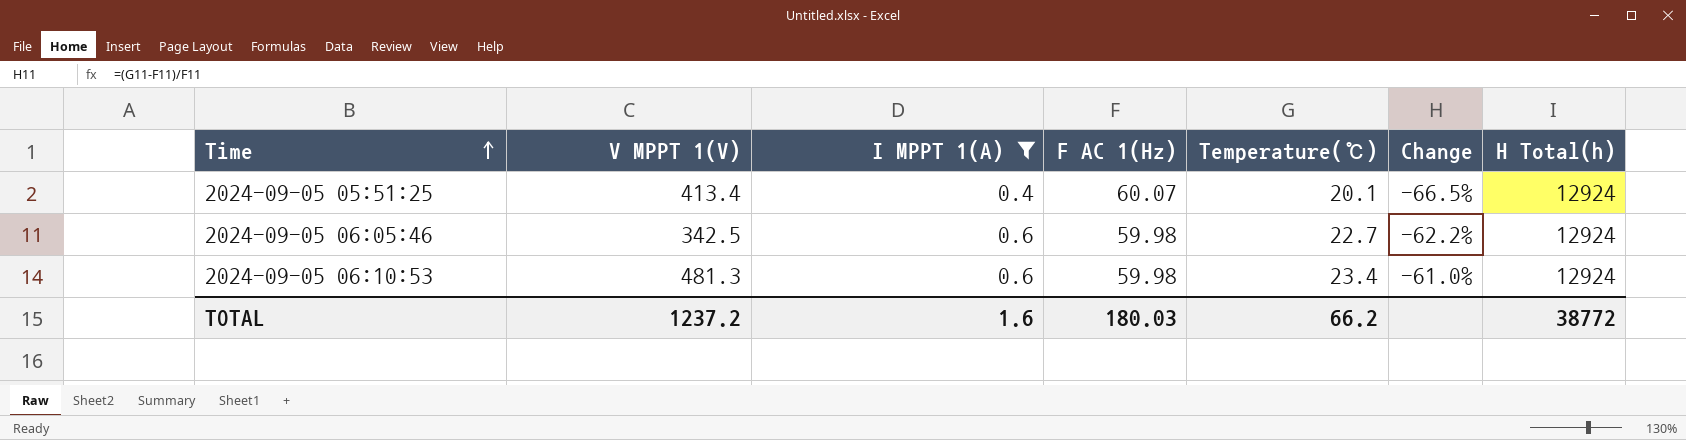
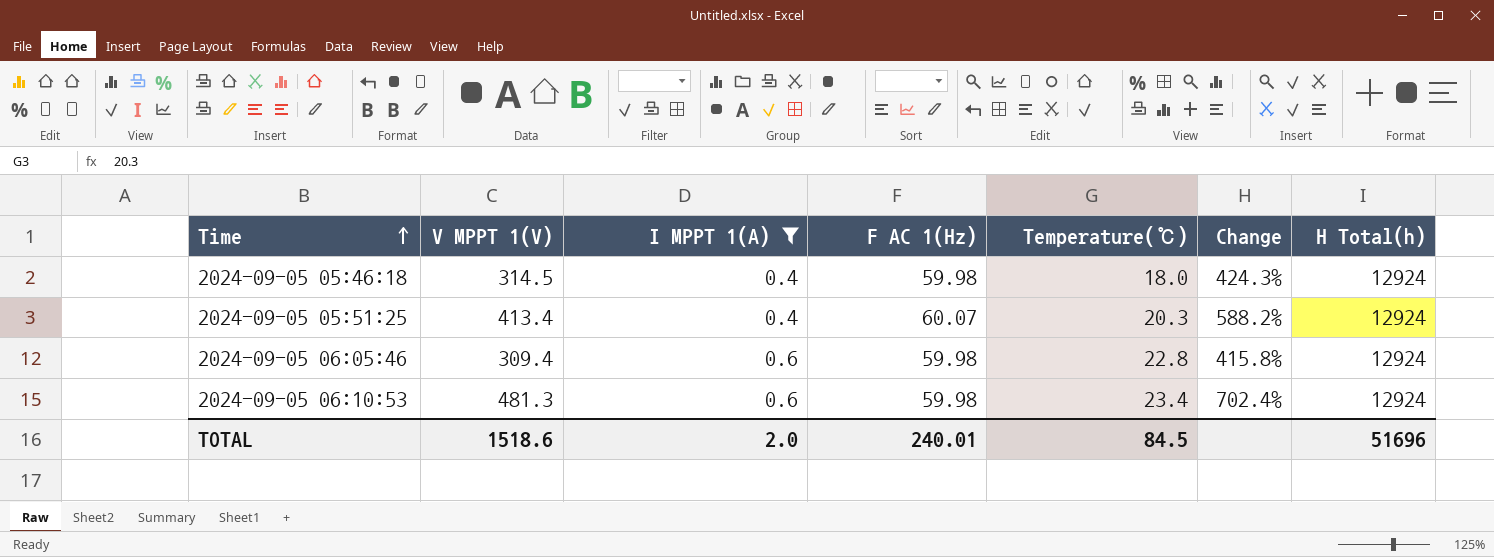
column Change | formula: ([Temperature(℃)] - [F AC 1(Hz)]) / [F AC 1(Hz)] -> ([V MPPT 1(V)] - [F AC 1(Hz)]) / [F AC 1(Hz)]
row 2024-09-05 05:46:18: none -> 314.5 | 0.4 | 59.98 | 18.0 | 424.3% | 12924
2024-09-05 05:51:25 | Temperature(℃): 20.1 -> 20.3
2024-09-05 06:05:46 | V MPPT 1(V): 342.5 -> 309.4
2024-09-05 06:05:46 | Temperature(℃): 22.7 -> 22.8
TOTAL | V MPPT 1(V): 1237.2 -> 1518.6
TOTAL | I MPPT 1(A): 1.6 -> 2.0
TOTAL | F AC 1(Hz): 180.03 -> 240.01
TOTAL | Temperature(℃): 66.2 -> 84.5
TOTAL | H Total(h): 38772 -> 51696

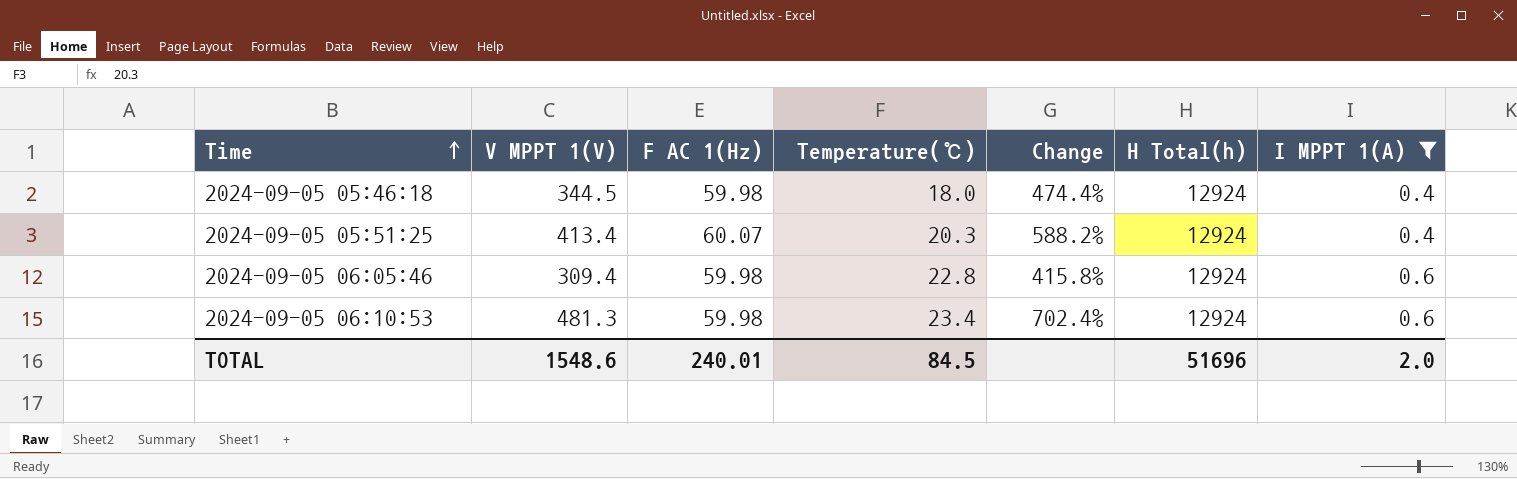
column I MPPT 1(A) | position: 3 -> 7
2024-09-05 05:46:18 | V MPPT 1(V): 314.5 -> 344.5
2024-09-05 05:46:18 | Change: 424.3% -> 474.4%
TOTAL | V MPPT 1(V): 1518.6 -> 1548.6

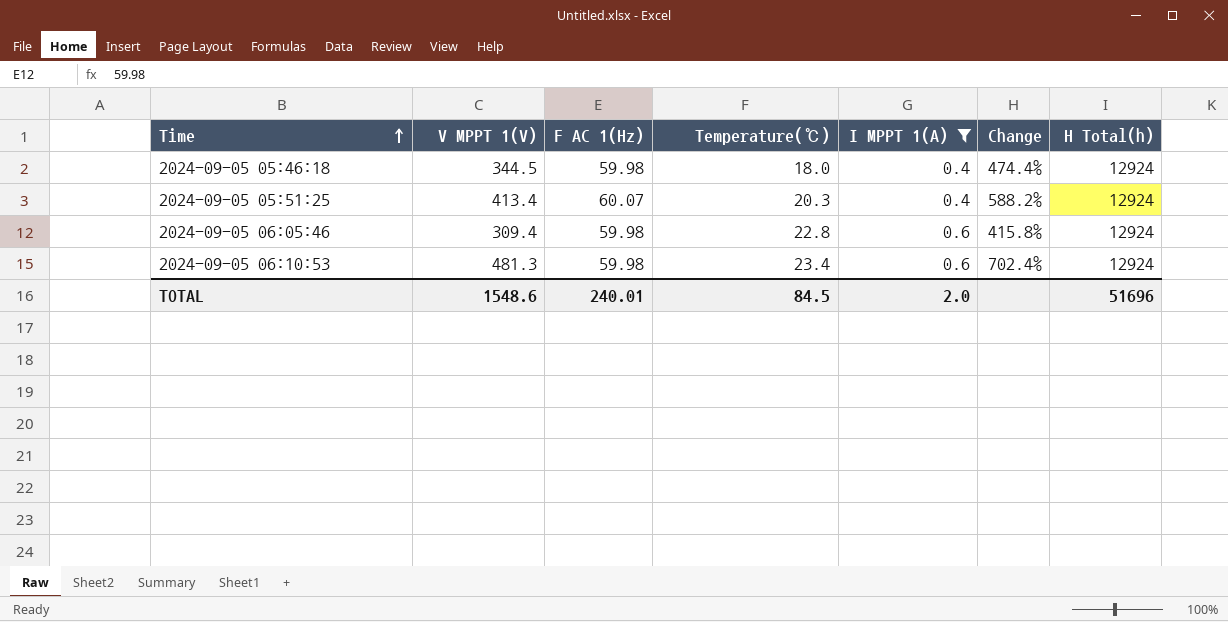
column I MPPT 1(A) | position: 7 -> 5

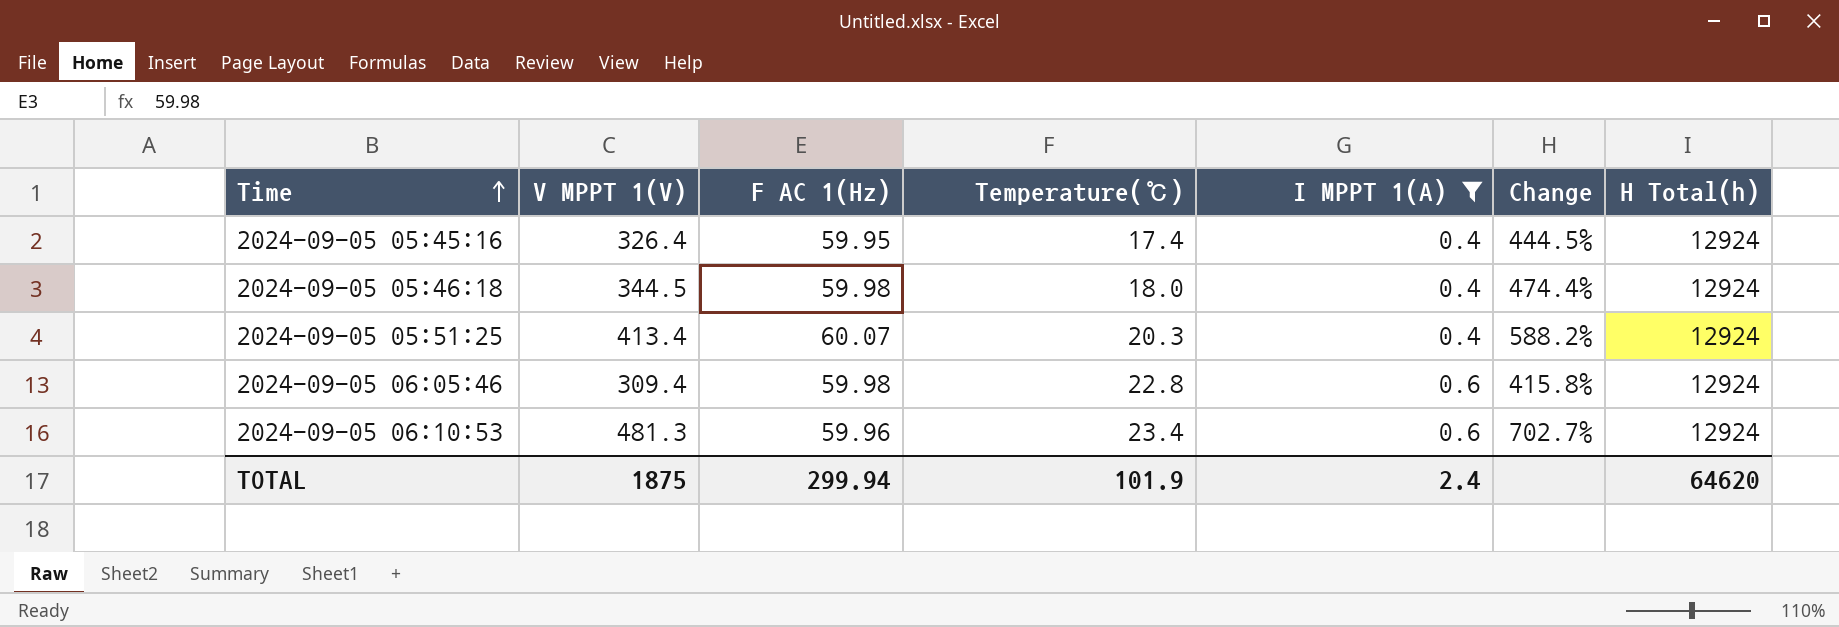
row 2024-09-05 05:45:16: none -> 326.4 | 59.95 | 17.4 | 0.4 | 444.5% | 12924
2024-09-05 06:10:53 | F AC 1(Hz): 59.98 -> 59.96
2024-09-05 06:10:53 | Change: 702.4% -> 702.7%
TOTAL | V MPPT 1(V): 1548.6 -> 1875
TOTAL | F AC 1(Hz): 240.01 -> 299.94
TOTAL | Temperature(℃): 84.5 -> 101.9
TOTAL | I MPPT 1(A): 2.0 -> 2.4
TOTAL | H Total(h): 51696 -> 64620

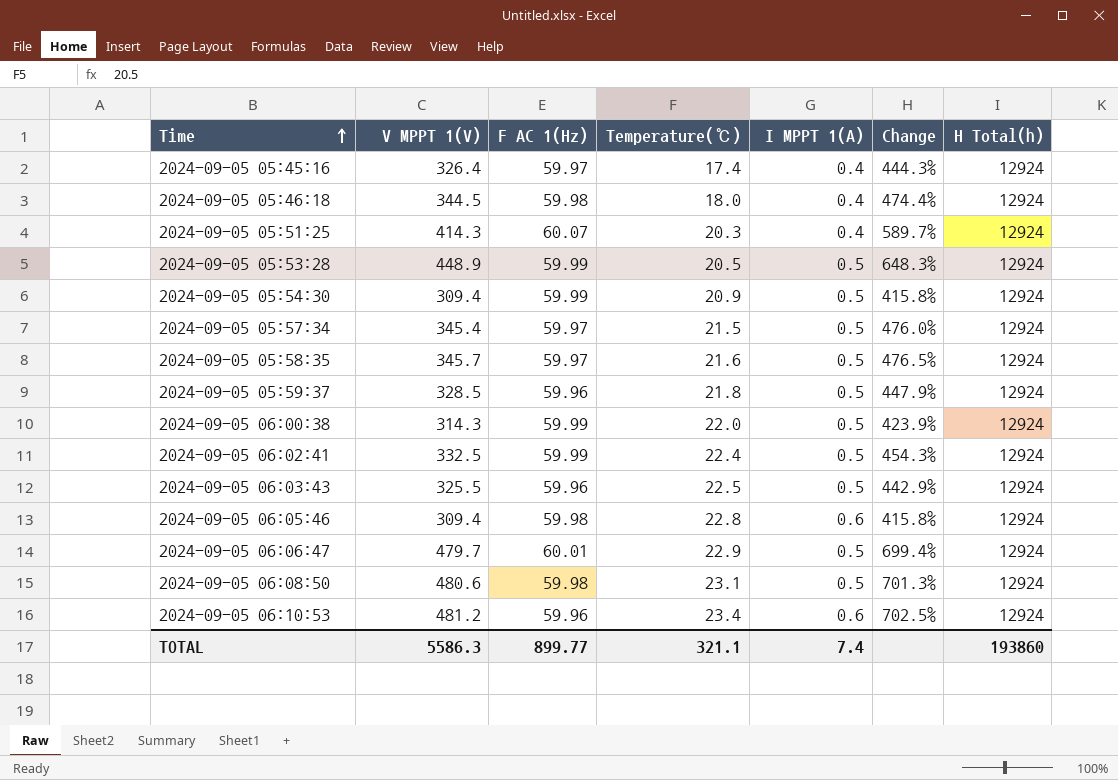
filter: I MPPT 1(A) != 0.5 -> none
2024-09-05 05:45:16 | F AC 1(Hz): 59.95 -> 59.97
2024-09-05 05:45:16 | Change: 444.5% -> 444.3%
2024-09-05 05:51:25 | V MPPT 1(V): 413.4 -> 414.3
2024-09-05 05:51:25 | Change: 588.2% -> 589.7%
2024-09-05 06:10:53 | V MPPT 1(V): 481.3 -> 481.2
2024-09-05 06:10:53 | Change: 702.7% -> 702.5%
TOTAL | V MPPT 1(V): 1875 -> 5586.3
TOTAL | F AC 1(Hz): 299.94 -> 899.77
TOTAL | Temperature(℃): 101.9 -> 321.1
TOTAL | I MPPT 1(A): 2.4 -> 7.4
TOTAL | H Total(h): 64620 -> 193860

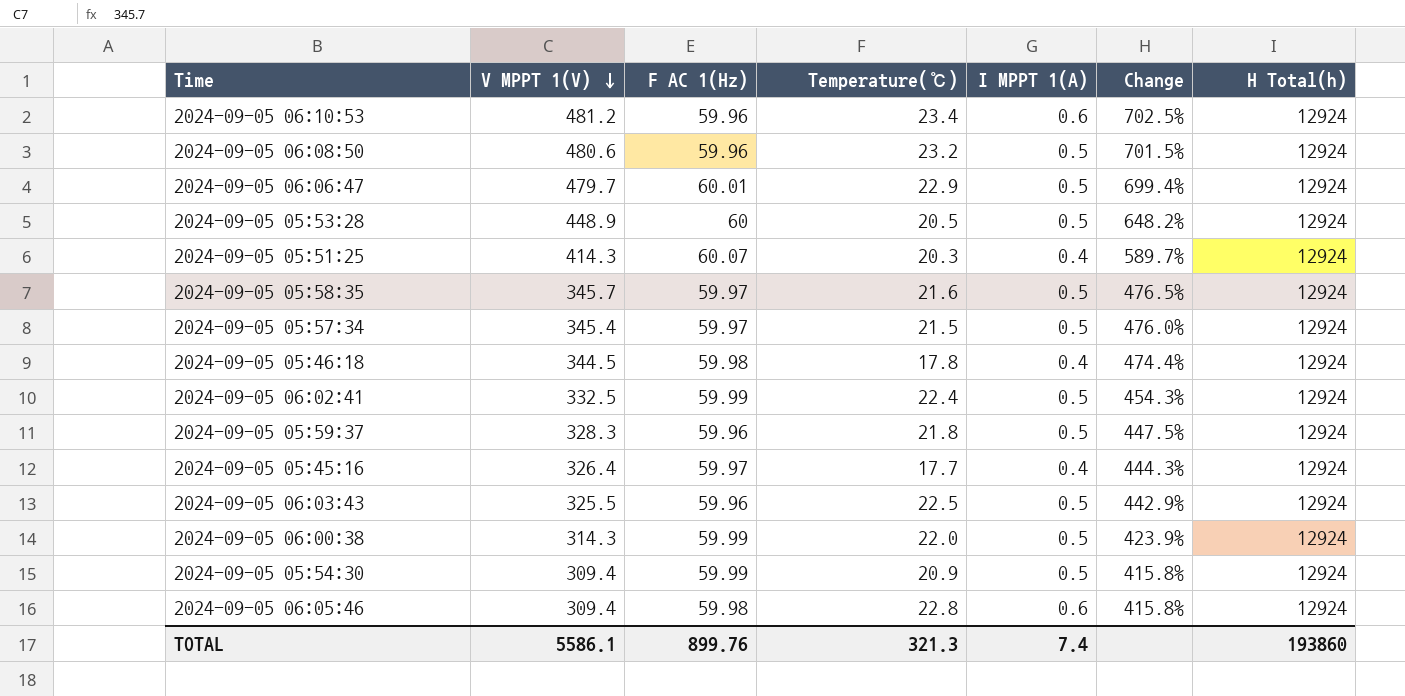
row order: Time ascending -> V MPPT 1(V) descending
2024-09-05 06:08:50 | F AC 1(Hz): 59.98 -> 59.96
2024-09-05 06:08:50 | Temperature(℃): 23.1 -> 23.2
2024-09-05 06:08:50 | Change: 701.3% -> 701.5%
2024-09-05 05:53:28 | F AC 1(Hz): 59.99 -> 60
2024-09-05 05:53:28 | Change: 648.3% -> 648.2%
2024-09-05 05:46:18 | Temperature(℃): 18.0 -> 17.8
2024-09-05 05:59:37 | V MPPT 1(V): 328.5 -> 328.3
2024-09-05 05:59:37 | Change: 447.9% -> 447.5%
2024-09-05 05:45:16 | Temperature(℃): 17.4 -> 17.7
TOTAL | V MPPT 1(V): 5586.3 -> 5586.1
TOTAL | F AC 1(Hz): 899.77 -> 899.76
TOTAL | Temperature(℃): 321.1 -> 321.3

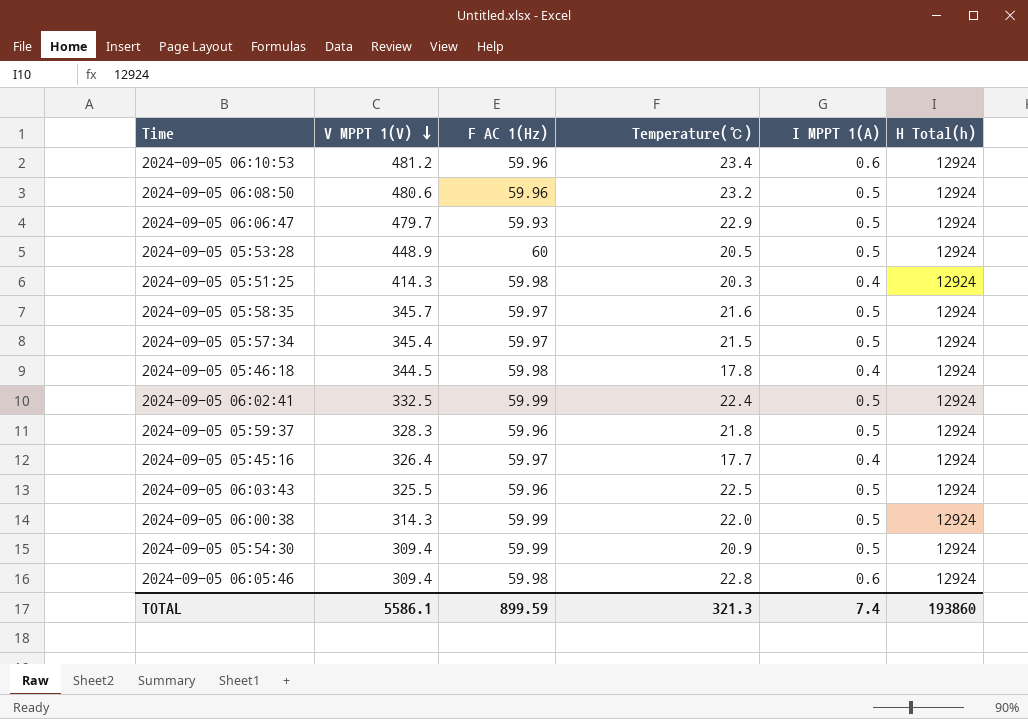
column Change | formula: ([V MPPT 1(V)] - [F AC 1(Hz)]) / [F AC 1(Hz)] -> none
2024-09-05 06:06:47 | F AC 1(Hz): 60.01 -> 59.93
2024-09-05 05:51:25 | F AC 1(Hz): 60.07 -> 59.98
TOTAL | F AC 1(Hz): 899.76 -> 899.59

